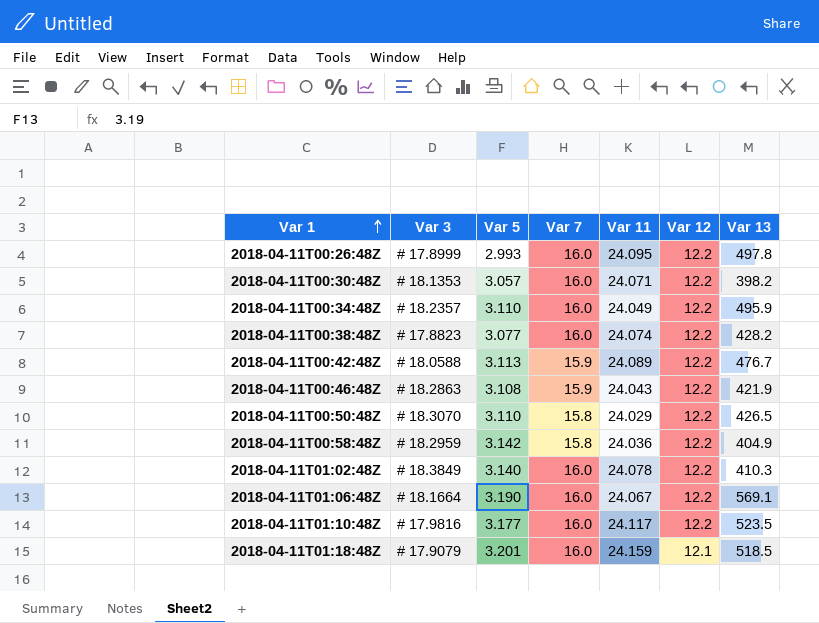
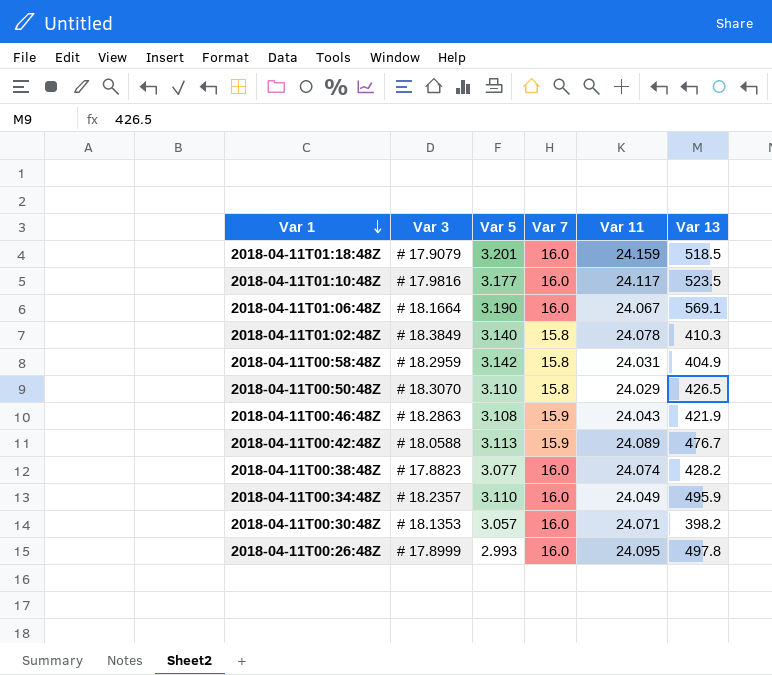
row order: Var 1 ascending -> Var 1 descending
column Var 12 | position: 6 -> none
2018-04-11T01:02:48Z | Var 7: 16.0 -> 15.8
2018-04-11T00:58:48Z | Var 11: 24.036 -> 24.031

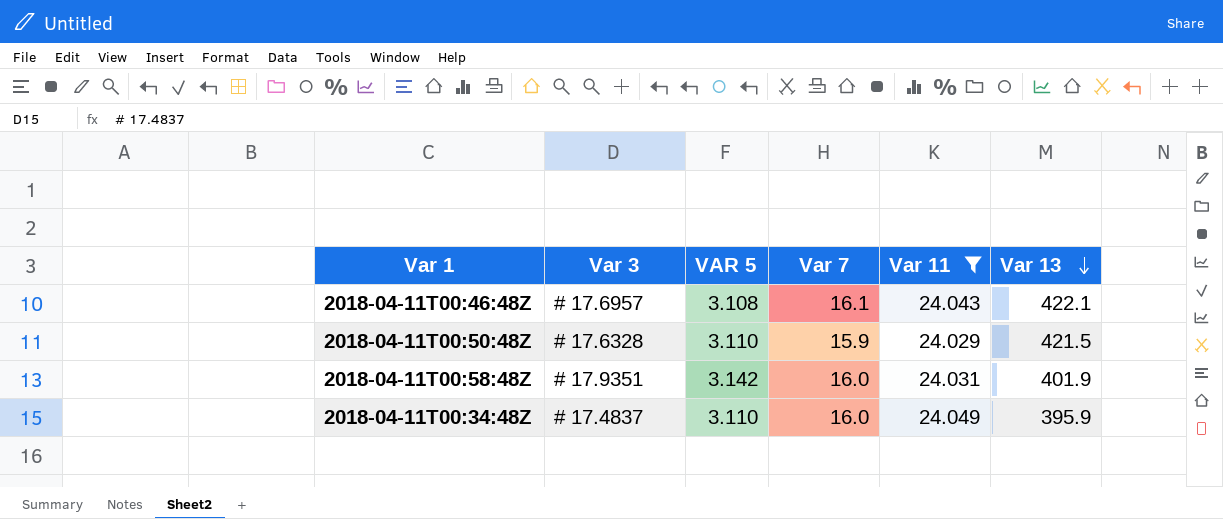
filter: none -> Var 11 <= 24.049
row order: Var 1 descending -> Var 13 descending
column name: Var 5 -> VAR 5
2018-04-11T00:46:48Z | Var 3: # 18.2863 -> # 17.6957
2018-04-11T00:46:48Z | Var 7: 15.9 -> 16.1
2018-04-11T00:46:48Z | Var 13: 421.9 -> 422.1
2018-04-11T00:50:48Z | Var 3: # 18.3070 -> # 17.6328
2018-04-11T00:50:48Z | Var 7: 15.8 -> 15.9
2018-04-11T00:50:48Z | Var 13: 426.5 -> 421.5
2018-04-11T00:58:48Z | Var 3: # 18.2959 -> # 17.9351
2018-04-11T00:58:48Z | Var 7: 15.8 -> 16.0
2018-04-11T00:58:48Z | Var 13: 404.9 -> 401.9
2018-04-11T00:34:48Z | Var 3: # 18.2357 -> # 17.4837
2018-04-11T00:34:48Z | Var 13: 495.9 -> 395.9

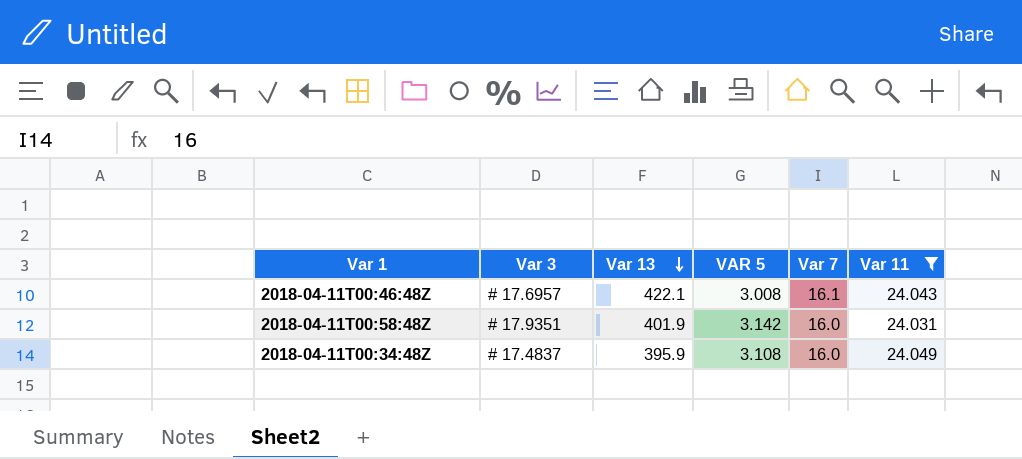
column Var 13 | position: 6 -> 3
row 2018-04-11T00:50:48Z: # 17.6328 | 3.110 | 15.9 | 24.029 | 421.5 -> none
2018-04-11T00:46:48Z | VAR 5: 3.108 -> 3.008
2018-04-11T00:34:48Z | VAR 5: 3.110 -> 3.108

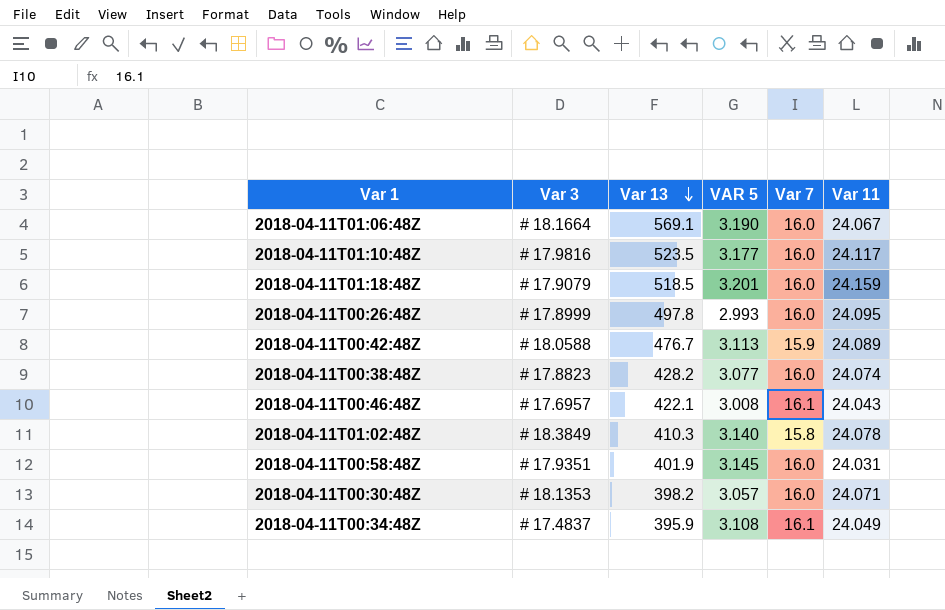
filter: Var 11 <= 24.049 -> none
2018-04-11T00:58:48Z | VAR 5: 3.142 -> 3.145
2018-04-11T00:34:48Z | Var 7: 16.0 -> 16.1

